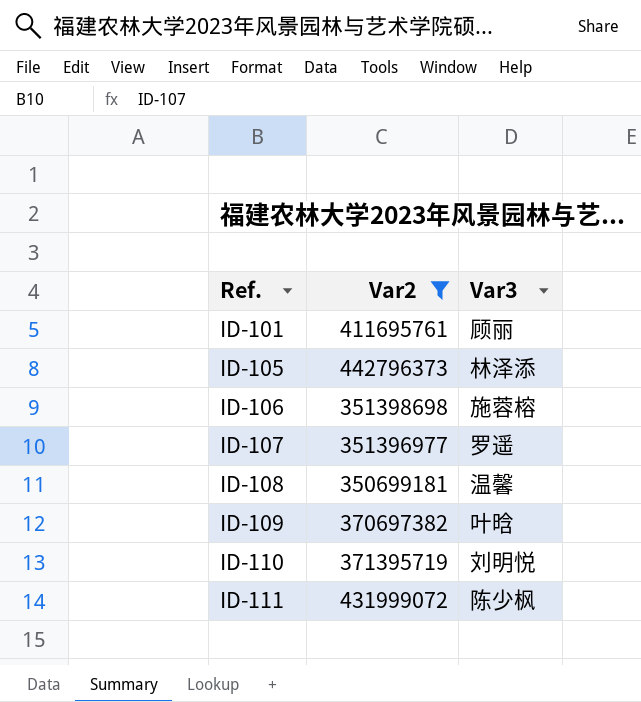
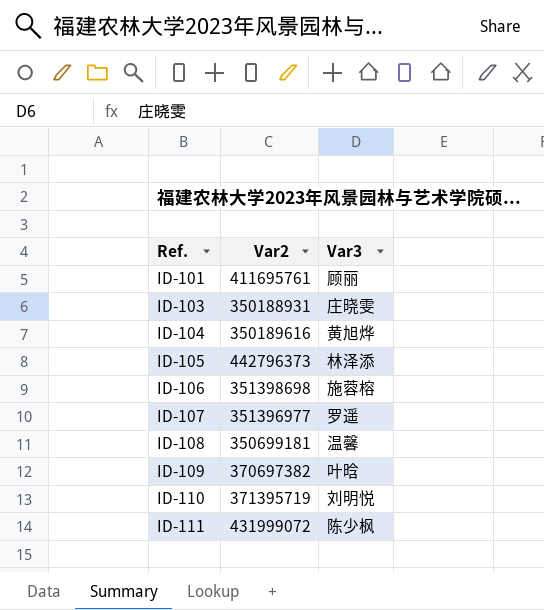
filter: Var2 >= 350699181 -> none

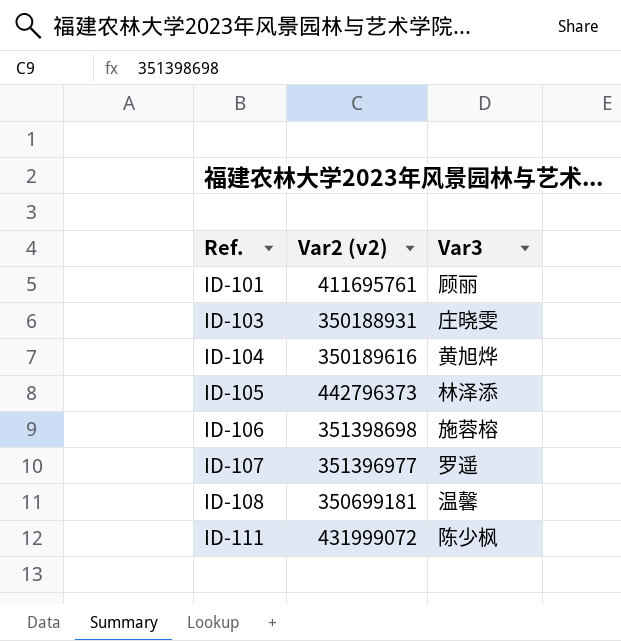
column name: Var2 -> Var2 (v2)
row ID-109: 370697382 | 叶晗 -> none
row ID-110: 371395719 | 刘明悦 -> none

